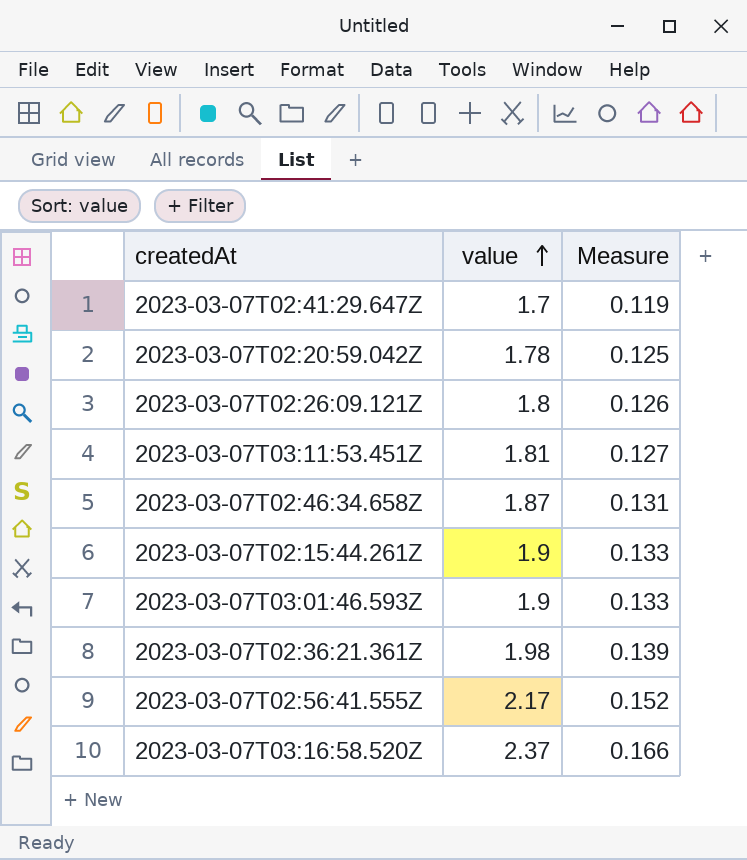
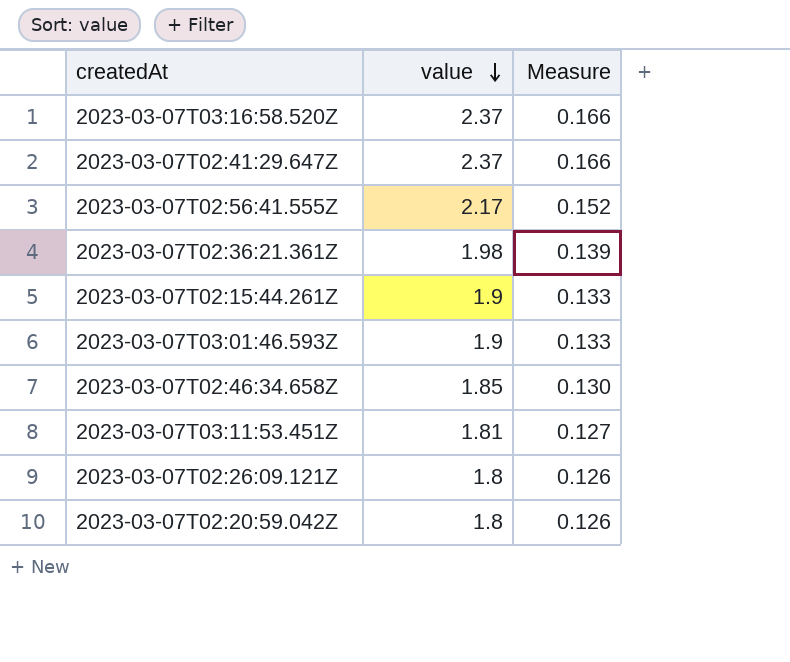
row order: value ascending -> value descending
2023-03-07T02:41:29.647Z | value: 1.7 -> 2.37
2023-03-07T02:41:29.647Z | Measure: 0.119 -> 0.166
2023-03-07T02:46:34.658Z | value: 1.87 -> 1.85
2023-03-07T02:46:34.658Z | Measure: 0.131 -> 0.130
2023-03-07T02:20:59.042Z | value: 1.78 -> 1.8
2023-03-07T02:20:59.042Z | Measure: 0.125 -> 0.126

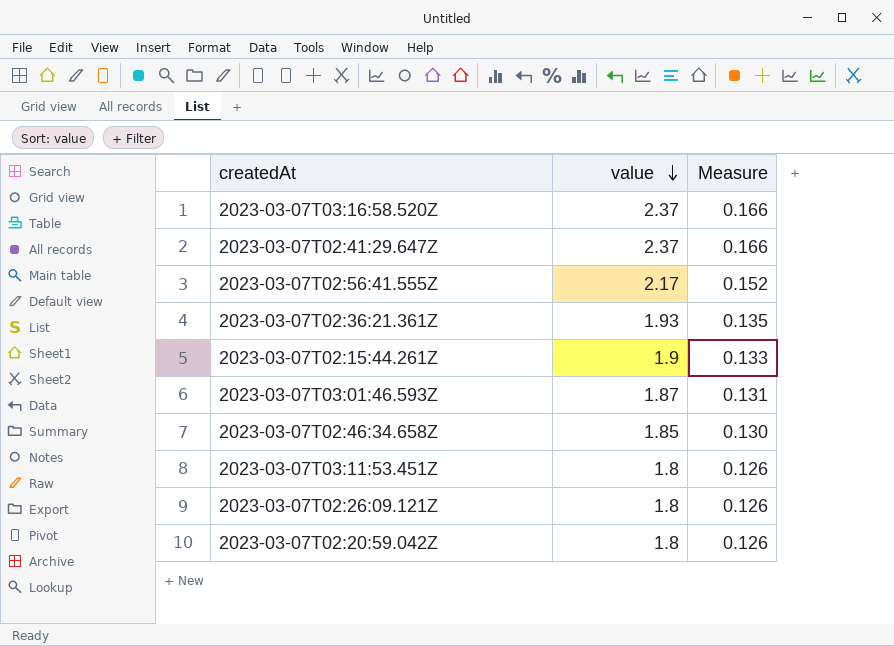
2023-03-07T02:36:21.361Z | value: 1.98 -> 1.93
2023-03-07T02:36:21.361Z | Measure: 0.139 -> 0.135
2023-03-07T03:01:46.593Z | value: 1.9 -> 1.87
2023-03-07T03:01:46.593Z | Measure: 0.133 -> 0.131
2023-03-07T03:11:53.451Z | value: 1.81 -> 1.8
2023-03-07T03:11:53.451Z | Measure: 0.127 -> 0.126

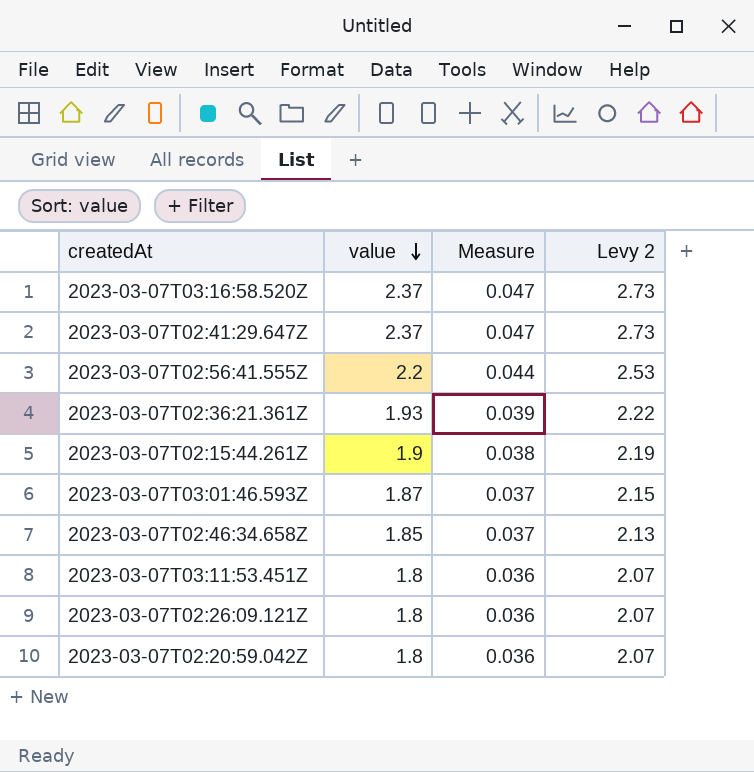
column Measure | formula: [value] * 0.07 -> [value] * 0.02
column Levy 2 | formula: none -> [value] * 1.15
2023-03-07T02:56:41.555Z | value: 2.17 -> 2.2

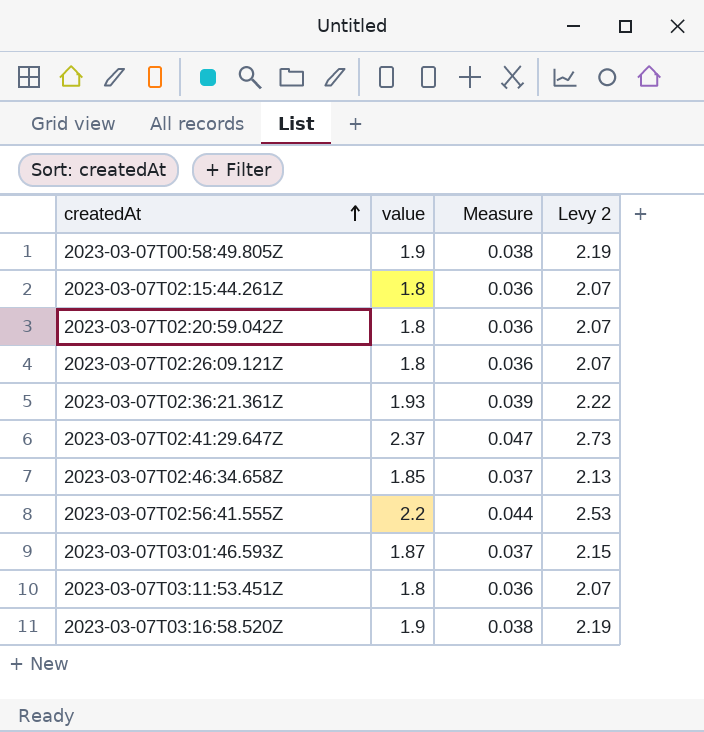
row order: value descending -> createdAt ascending
row 2023-03-07T00:58:49.805Z: none -> 1.9 | 0.038 | 2.19
2023-03-07T02:15:44.261Z | value: 1.9 -> 1.8
2023-03-07T02:15:44.261Z | Measure: 0.038 -> 0.036
2023-03-07T02:15:44.261Z | Levy 2: 2.19 -> 2.07
2023-03-07T03:16:58.520Z | value: 2.37 -> 1.9
2023-03-07T03:16:58.520Z | Measure: 0.047 -> 0.038
2023-03-07T03:16:58.520Z | Levy 2: 2.73 -> 2.19

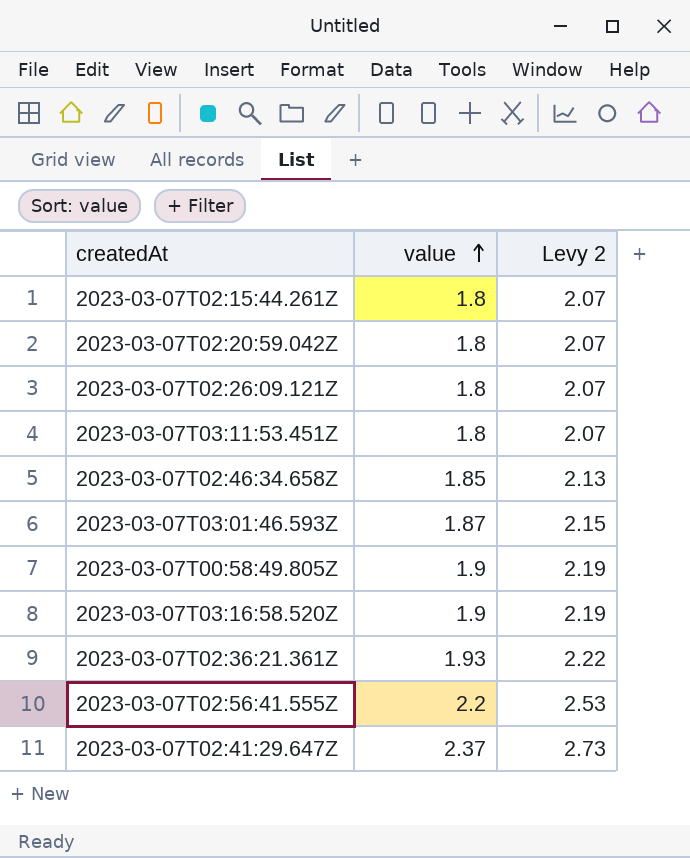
row order: createdAt ascending -> value ascending
column Measure | formula: [value] * 0.02 -> none

